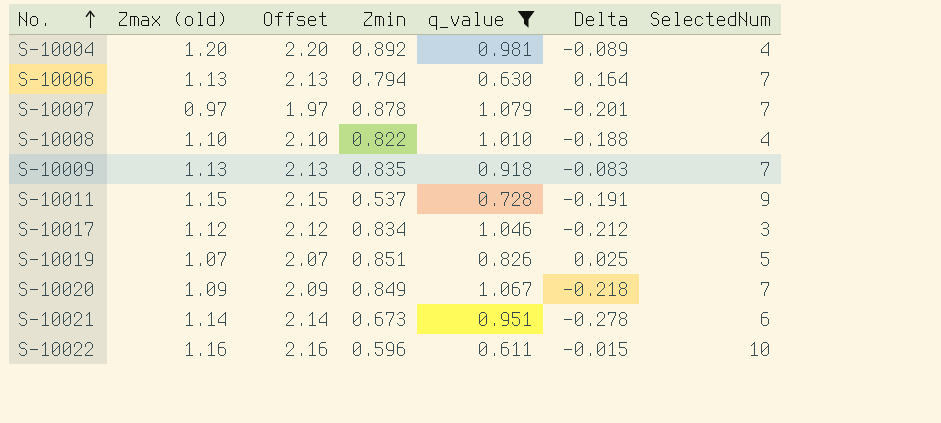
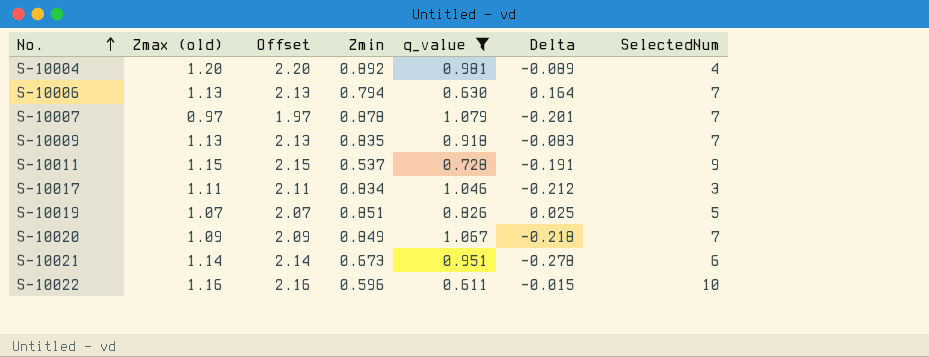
row S-10008: 1.10 | 2.10 | 0.822 | 1.010 | -0.188 | 4 -> none
S-10017 | Zmax (old): 1.12 -> 1.11
S-10017 | Offset: 2.12 -> 2.11

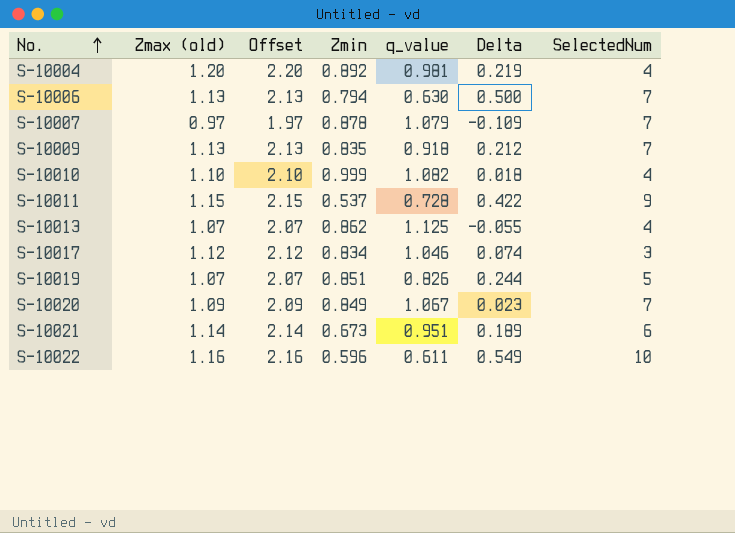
filter: q_value <= 1.079 -> none
column Delta | formula: [Zmin] - [q_value] -> [Zmax (old)] - [q_value]
S-10017 | Zmax (old): 1.11 -> 1.12
S-10017 | Offset: 2.11 -> 2.12

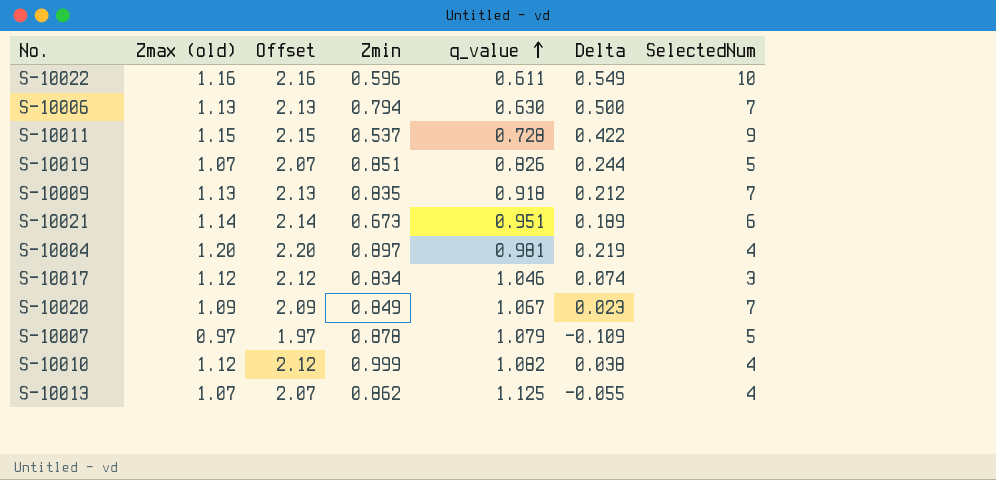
row order: No. ascending -> q_value ascending
S-10004 | Zmin: 0.892 -> 0.897
S-10007 | SelectedNum: 7 -> 5
S-10010 | Zmax (old): 1.10 -> 1.12
S-10010 | Offset: 2.10 -> 2.12
S-10010 | Delta: 0.018 -> 0.038

